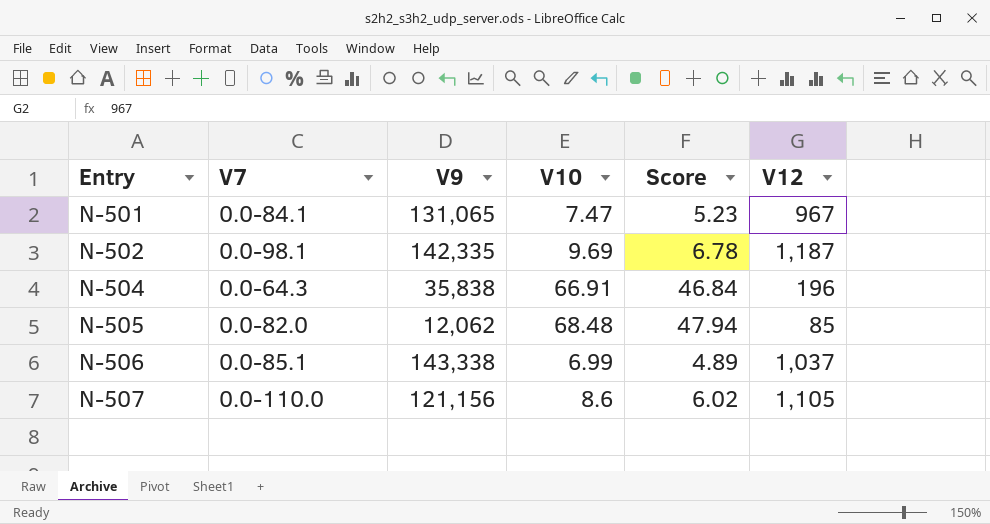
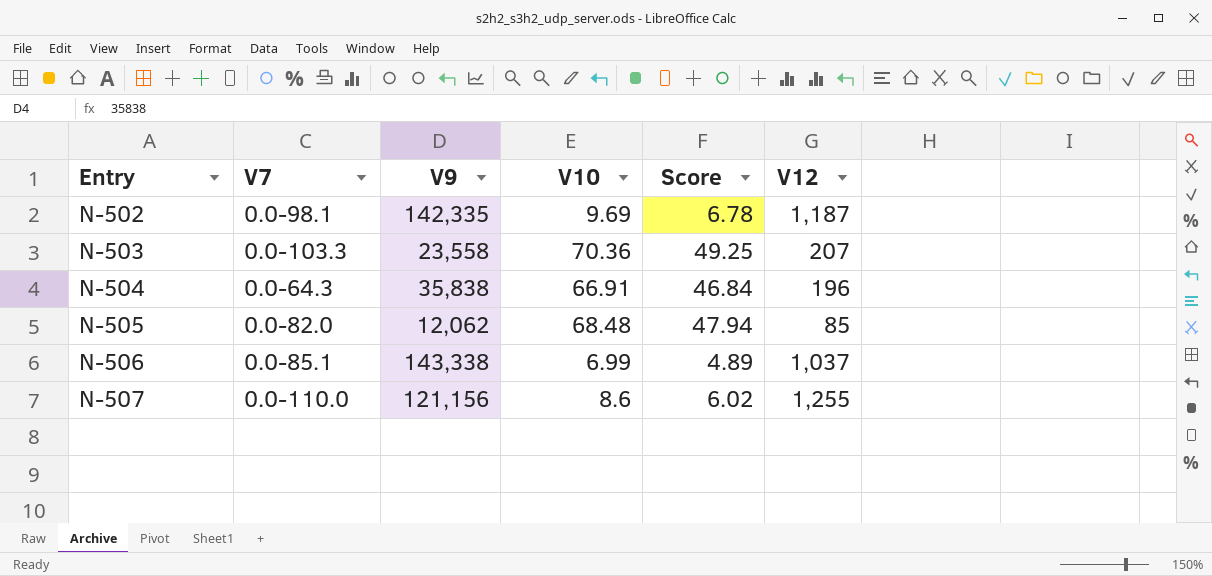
row N-501: 0.0-84.1 | 131,065 | 7.47 | 5.23 | 967 -> none
row N-503: none -> 0.0-103.3 | 23,558 | 70.36 | 49.25 | 207
N-507 | V12: 1,105 -> 1,255

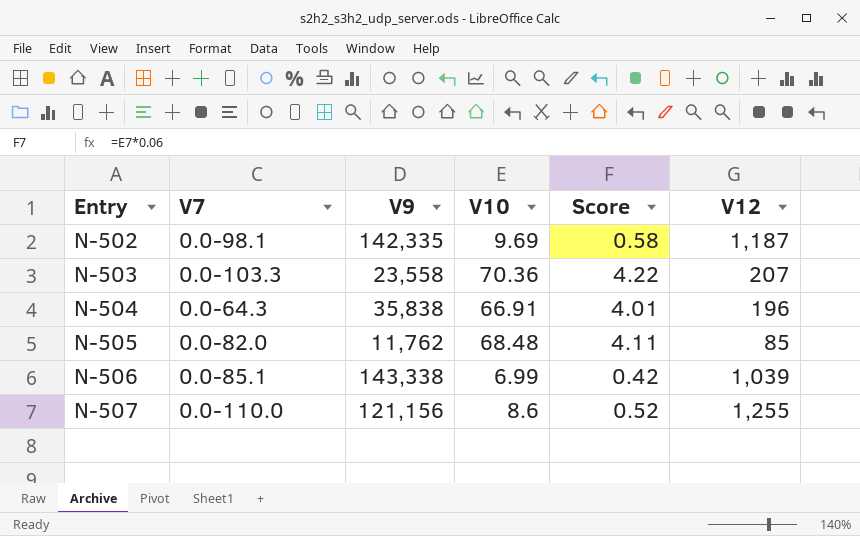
column Score | formula: [V10] * 0.7 -> [V10] * 0.06
N-505 | V9: 12,062 -> 11,762
N-506 | V12: 1,037 -> 1,039

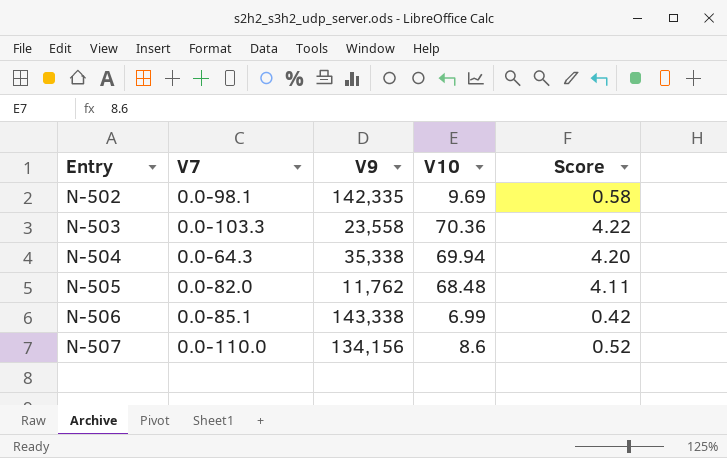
column V12 | position: 6 -> none
N-504 | V9: 35,838 -> 35,338
N-504 | V10: 66.91 -> 69.94
N-504 | Score: 4.01 -> 4.20
N-507 | V9: 121,156 -> 134,156

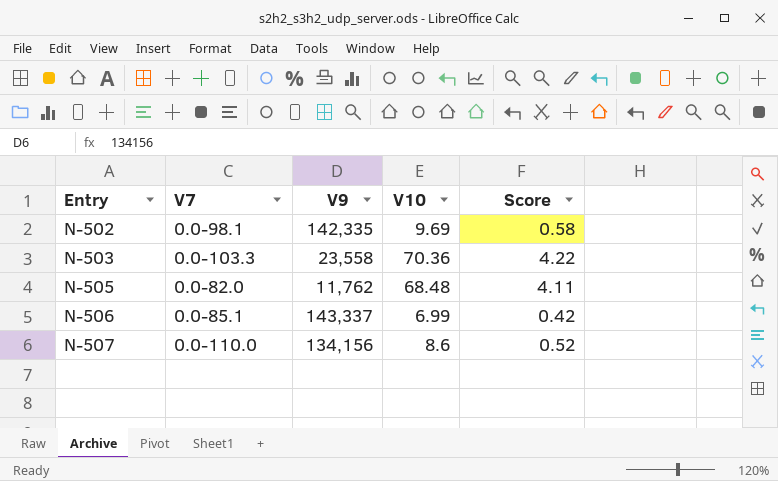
row N-504: 0.0-64.3 | 35,338 | 69.94 | 4.20 -> none
N-506 | V9: 143,338 -> 143,337

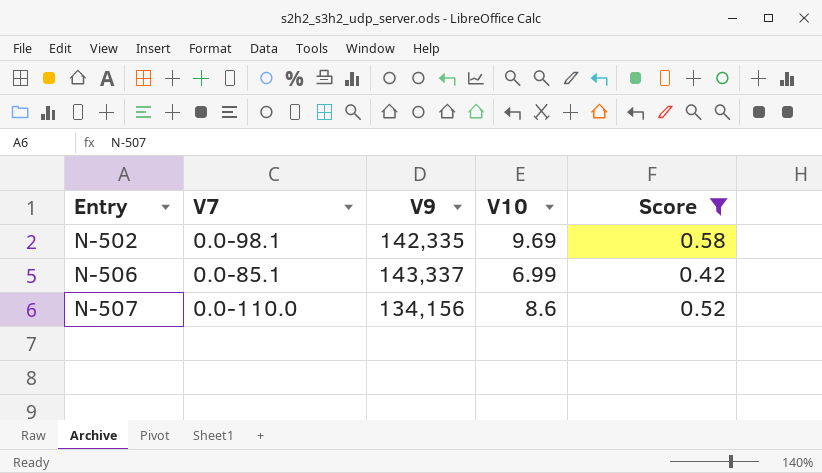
filter: none -> Score <= 0.58

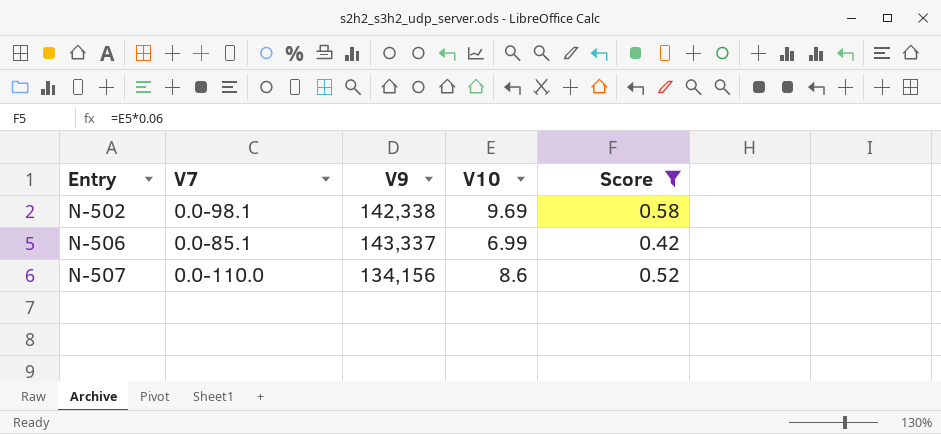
N-502 | V9: 142,335 -> 142,338

